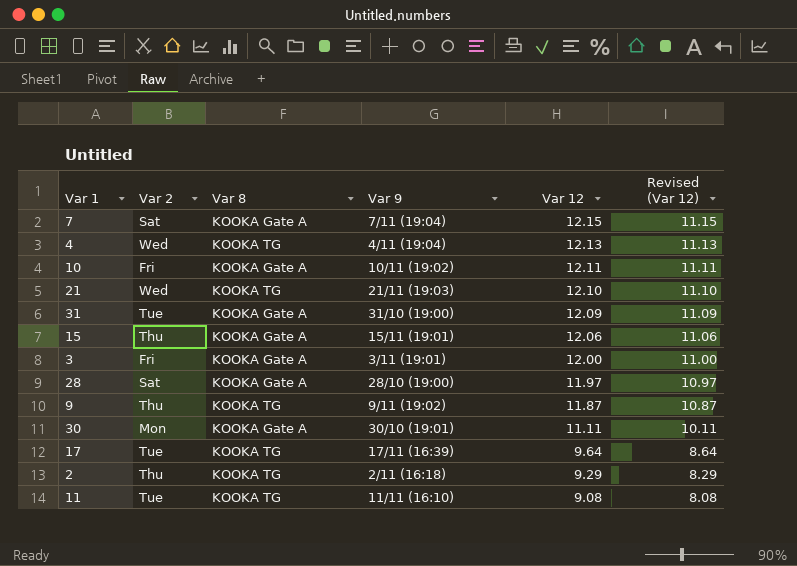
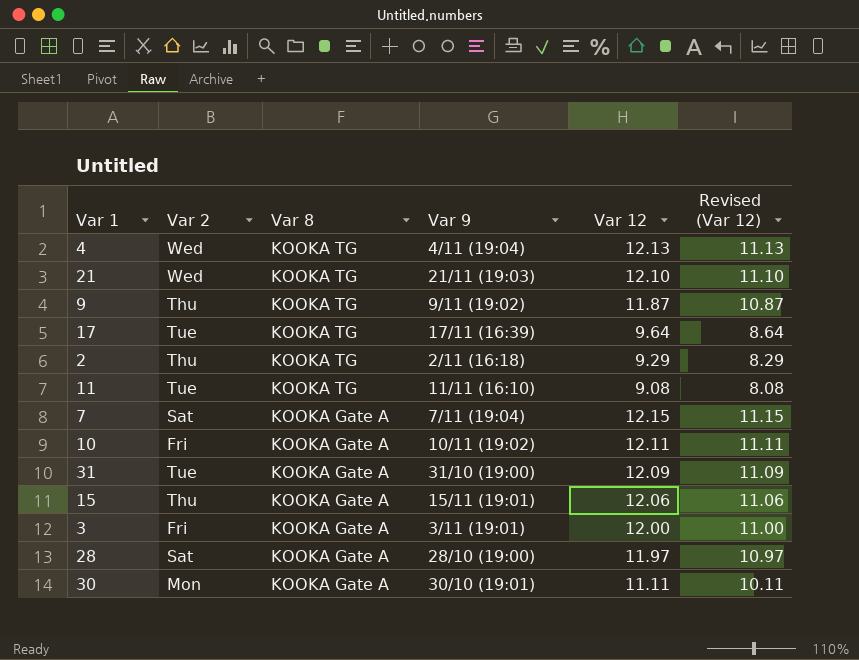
row order: Var 12 descending -> Var 8 descending

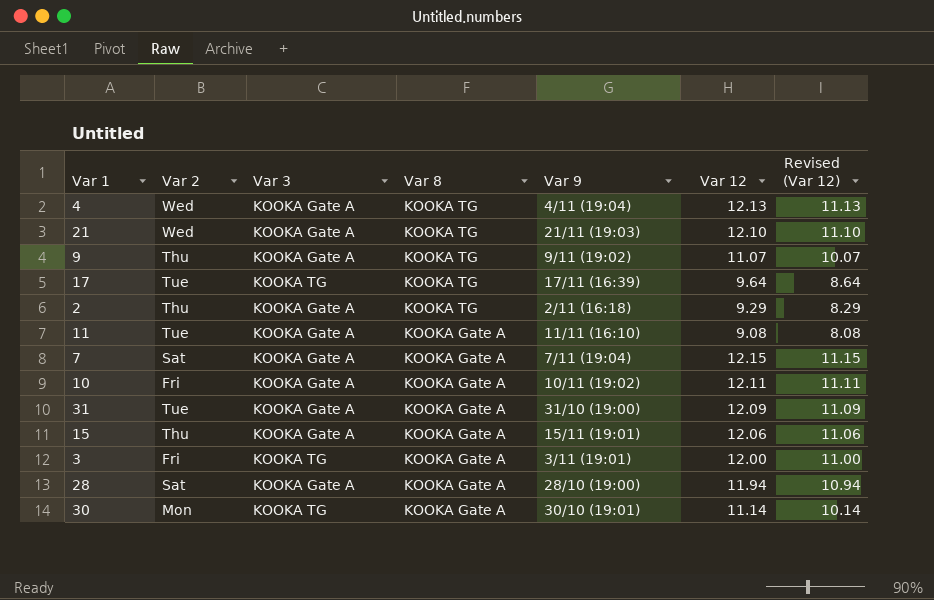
column Var 3 | position: none -> 3
9 | Var 12: 11.87 -> 11.07
9 | Revised (Var 12): 10.87 -> 10.07
11 | Var 8: KOOKA TG -> KOOKA Gate A
28 | Var 12: 11.97 -> 11.94
28 | Revised (Var 12): 10.97 -> 10.94
30 | Var 12: 11.11 -> 11.14
30 | Revised (Var 12): 10.11 -> 10.14

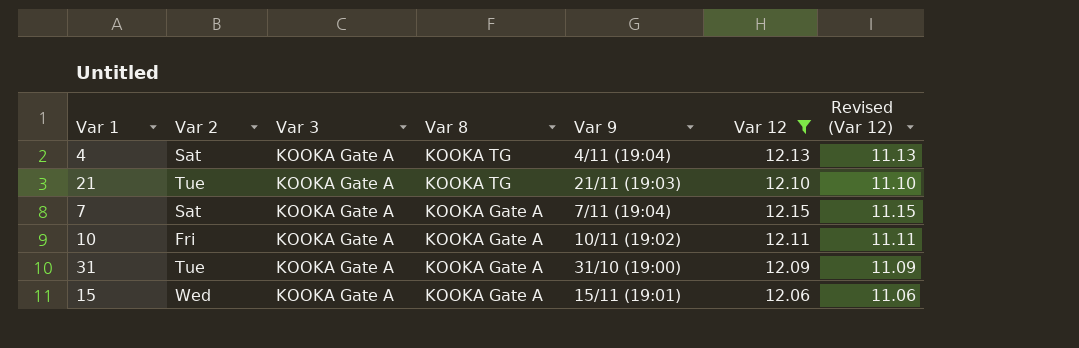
filter: none -> Var 12 >= 12.06
4 | Var 2: Wed -> Sat
21 | Var 2: Wed -> Tue
15 | Var 2: Thu -> Wed

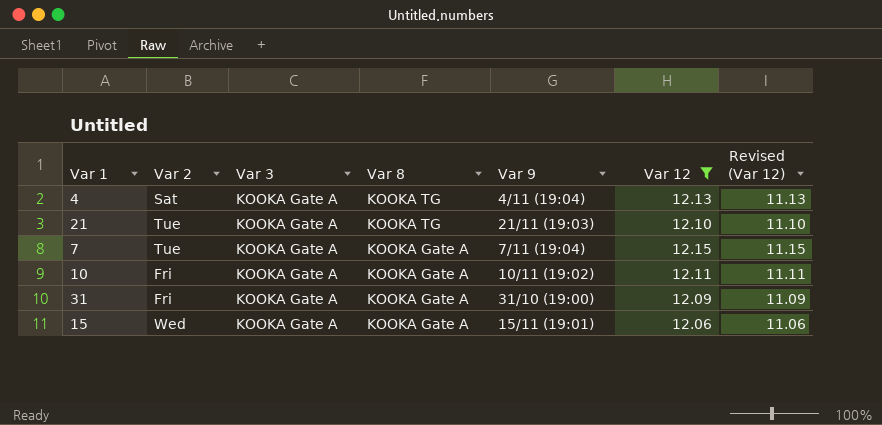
7 | Var 2: Sat -> Tue
31 | Var 2: Tue -> Fri

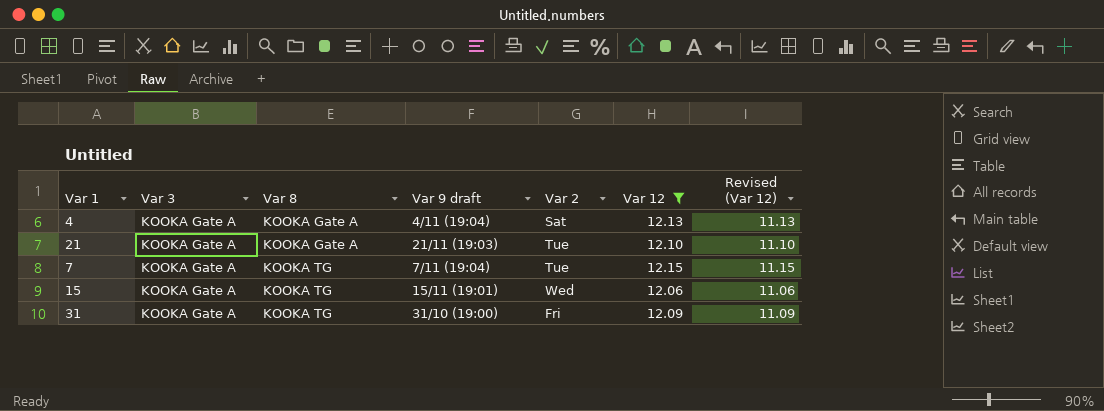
row order: Var 8 descending -> Var 8 ascending
column name: Var 9 -> Var 9 draft
column Var 2 | position: 2 -> 5
row 10: Fri | KOOKA Gate A | KOOKA Gate A | 10/11 (19:02) | 12.11 | 11.11 -> none
4 | Var 8: KOOKA TG -> KOOKA Gate A
21 | Var 8: KOOKA TG -> KOOKA Gate A
7 | Var 8: KOOKA Gate A -> KOOKA TG
15 | Var 8: KOOKA Gate A -> KOOKA TG
31 | Var 8: KOOKA Gate A -> KOOKA TG

